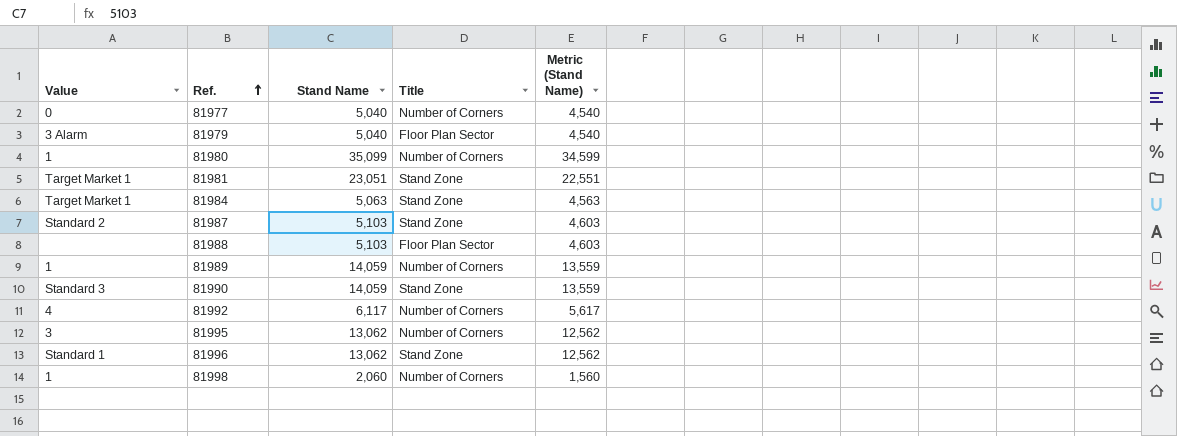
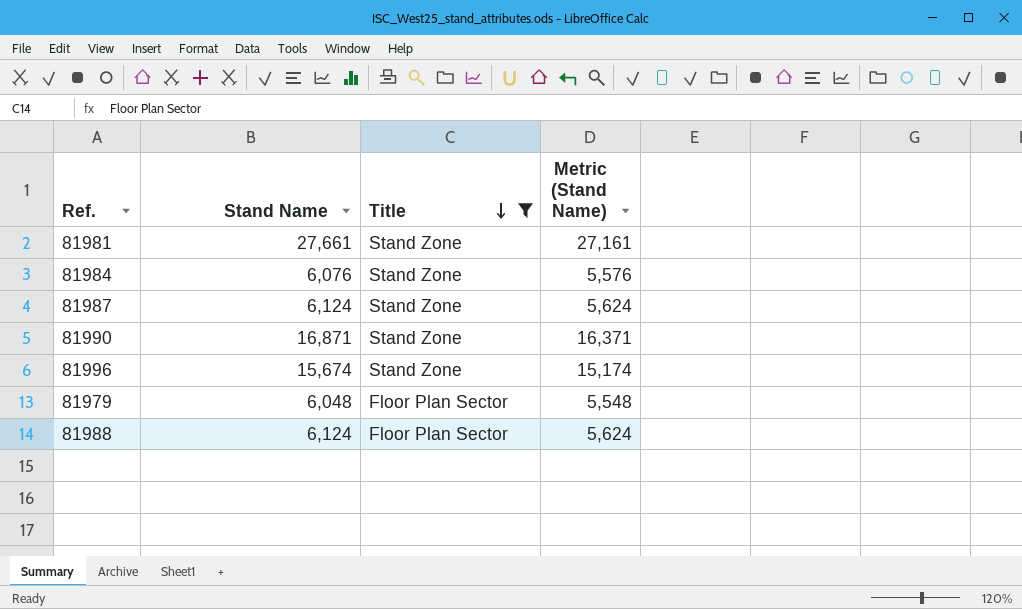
filter: none -> Title != Number of Corners
row order: Ref. ascending -> Title descending
column Value | position: 1 -> none
81981 | Stand Name: 23,051 -> 27,661
81981 | Metric (Stand Name): 22,551 -> 27,161
81984 | Stand Name: 5,063 -> 6,076
81984 | Metric (Stand Name): 4,563 -> 5,576
81987 | Stand Name: 5,103 -> 6,124
81987 | Metric (Stand Name): 4,603 -> 5,624
81990 | Stand Name: 14,059 -> 16,871
81990 | Metric (Stand Name): 13,559 -> 16,371
81996 | Stand Name: 13,062 -> 15,674
81996 | Metric (Stand Name): 12,562 -> 15,174
81979 | Stand Name: 5,040 -> 6,048
81979 | Metric (Stand Name): 4,540 -> 5,548
81988 | Stand Name: 5,103 -> 6,124
81988 | Metric (Stand Name): 4,603 -> 5,624

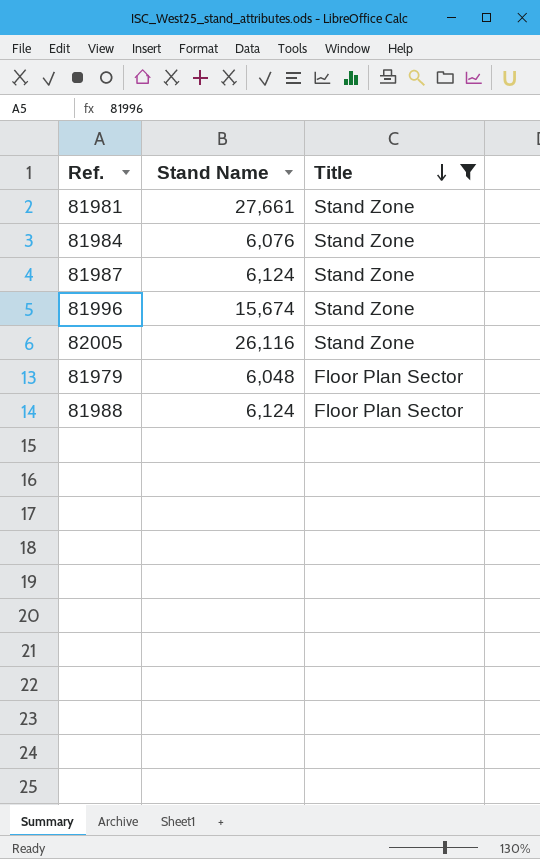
column Metric (Stand Name) | formula: [Stand Name] - 500 -> none
row 81990: 16,871 | Stand Zone | 16,371 -> none
row 82005: none -> 26,116 | Stand Zone

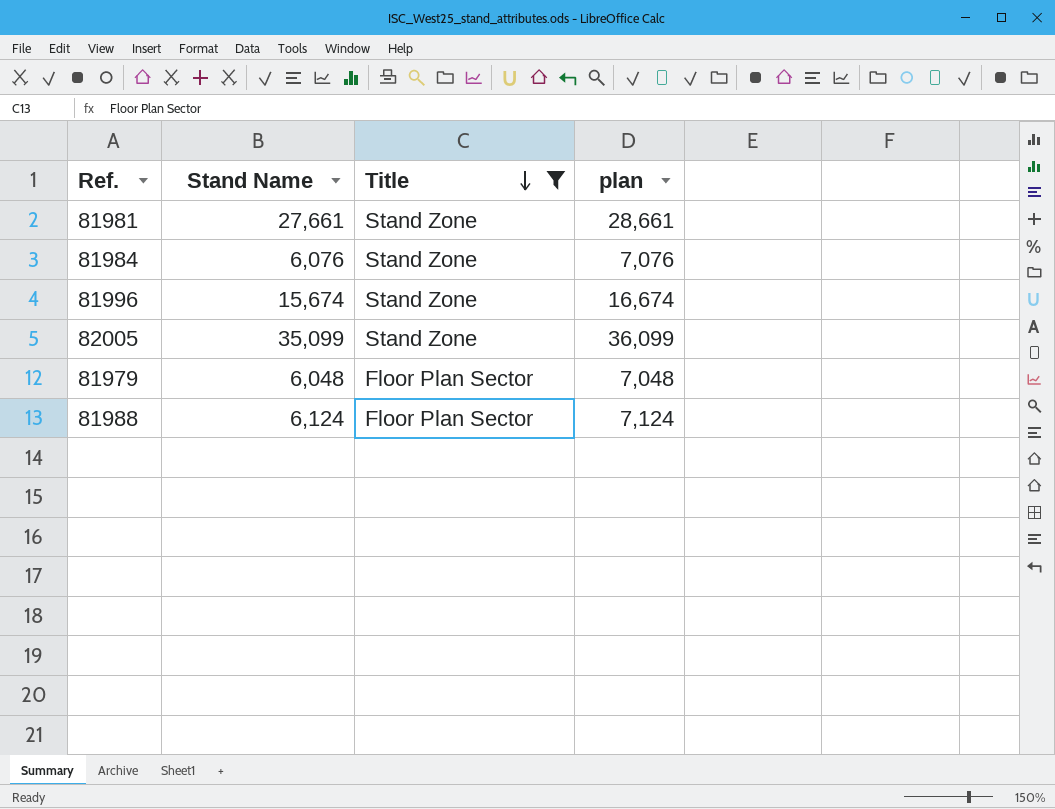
column plan | formula: none -> [Stand Name] + 1000
row 81987: 6,124 | Stand Zone -> none
82005 | Stand Name: 26,116 -> 35,099

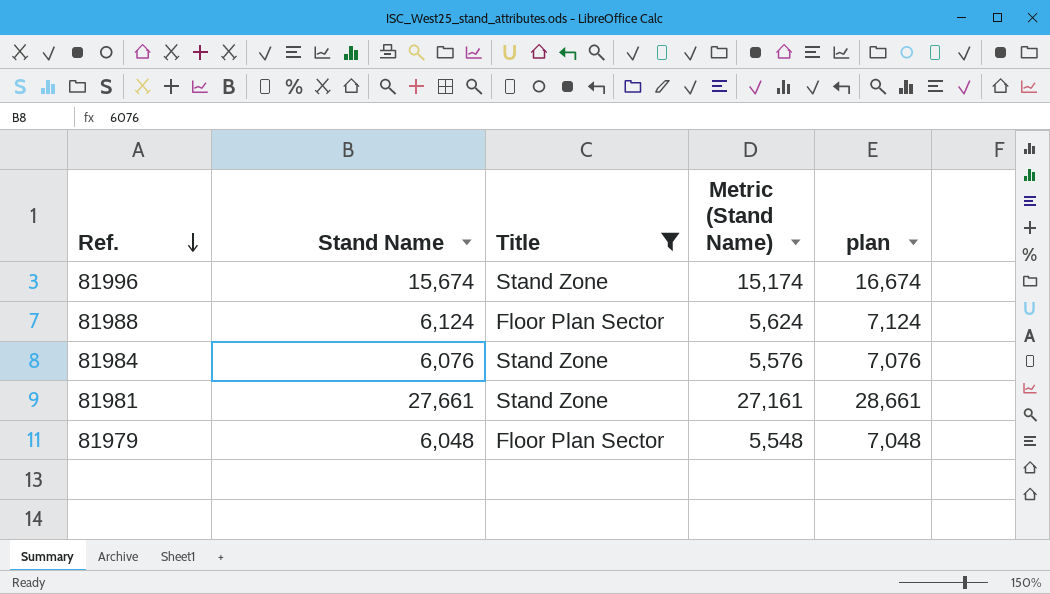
row order: Title descending -> Ref. descending
column Metric (Stand Name) | formula: none -> [Stand Name] - 500
row 82005: 35,099 | Stand Zone | 36,099 -> none

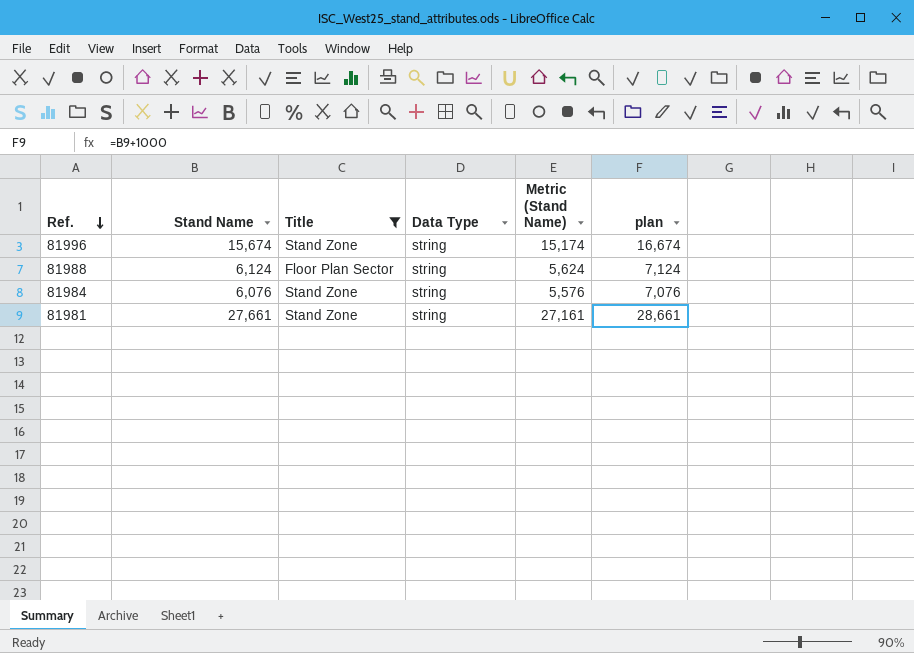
column Data Type | position: none -> 4
row 81979: 6,048 | Floor Plan Sector | 5,548 | 7,048 -> none

